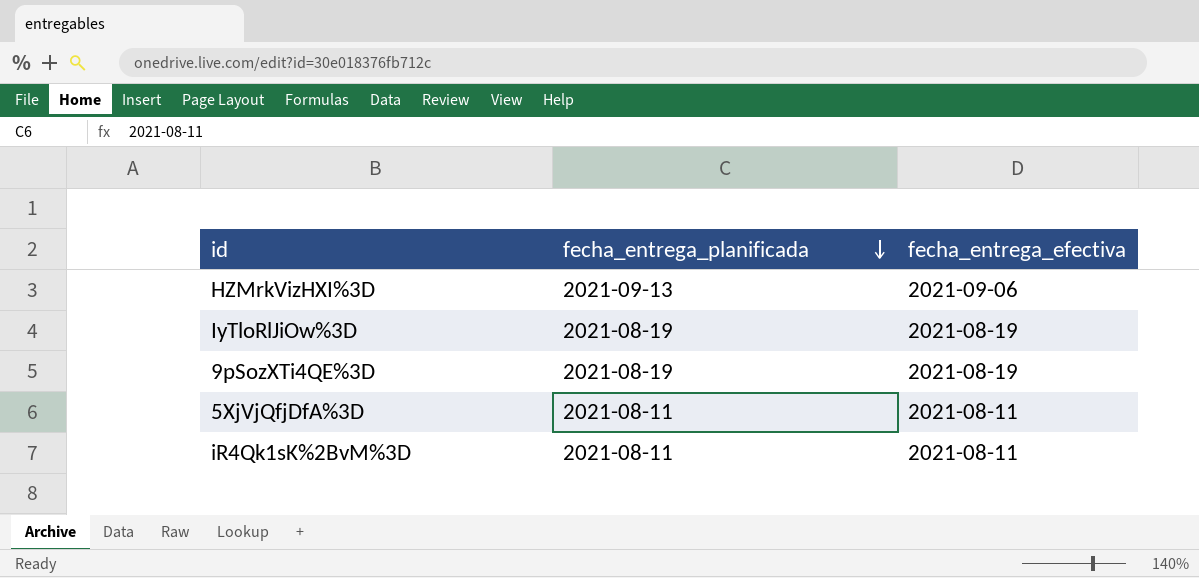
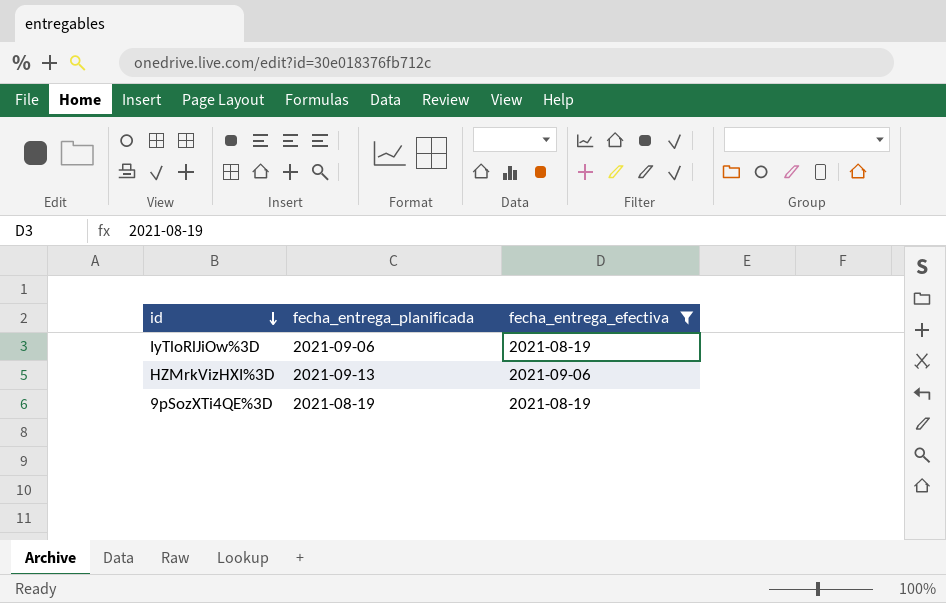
filter: none -> fecha_entrega_efectiva != 2021-08-11
row order: fecha_entrega_planificada descending -> id descending
IyTloRlJiOw%3D | fecha_entrega_planificada: 2021-08-19 -> 2021-09-06

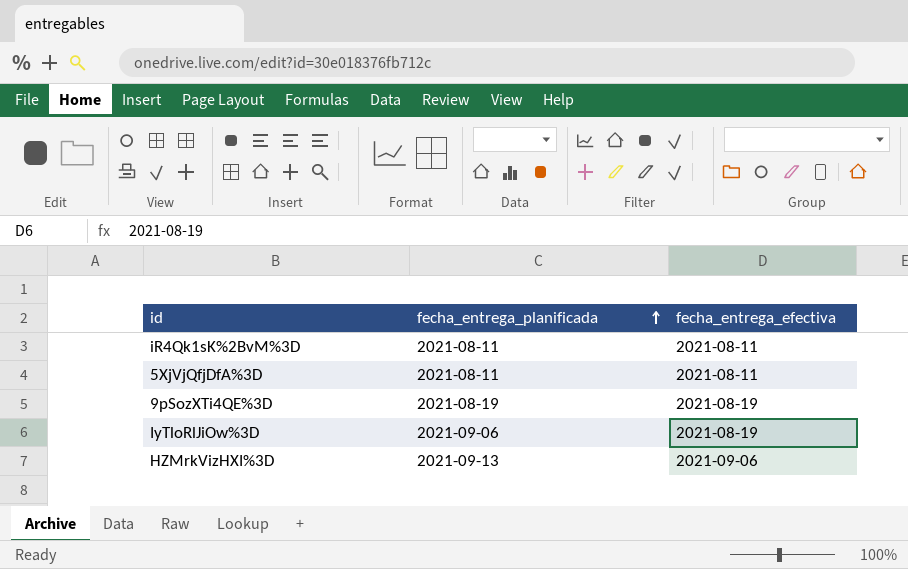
filter: fecha_entrega_efectiva != 2021-08-11 -> none
row order: id descending -> fecha_entrega_planificada ascending

